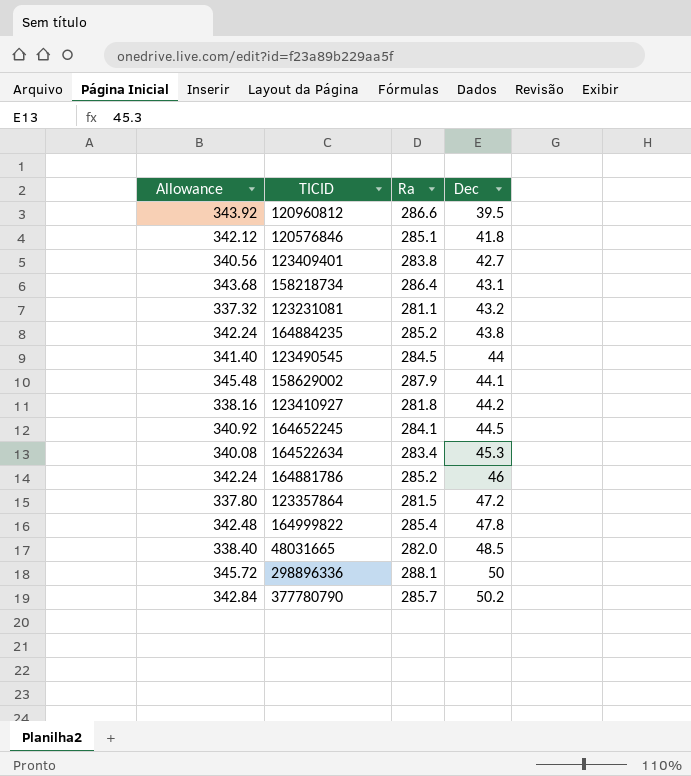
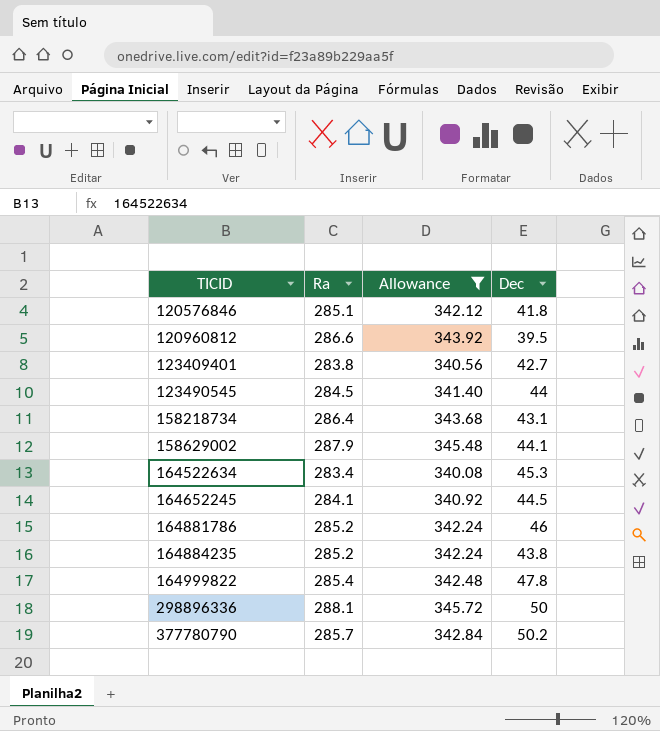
filter: none -> Allowance >= 340.08
row order: Dec ascending -> TICID ascending
column Allowance | position: 1 -> 3

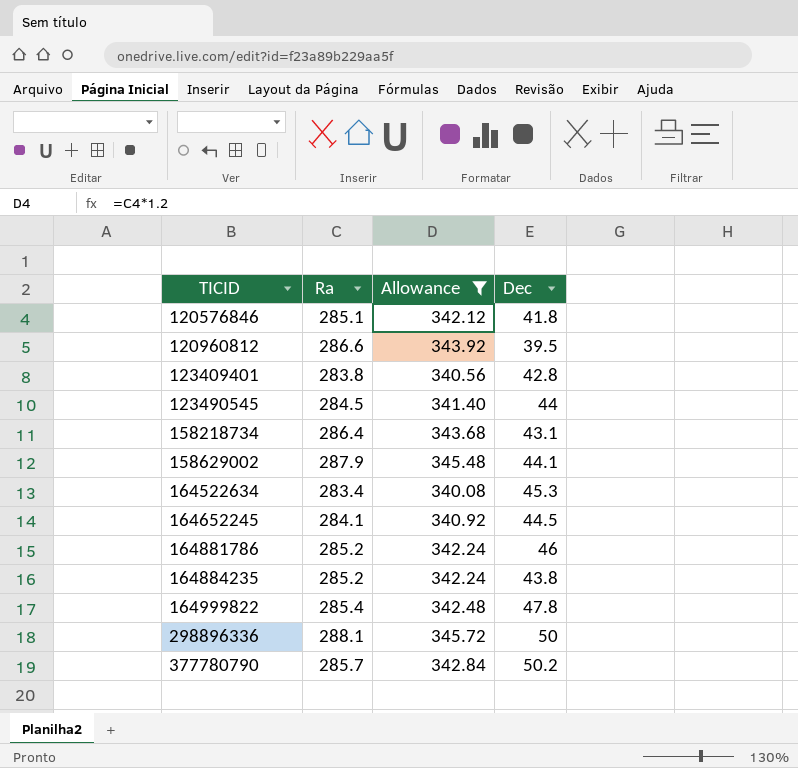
123409401 | Dec: 42.7 -> 42.8

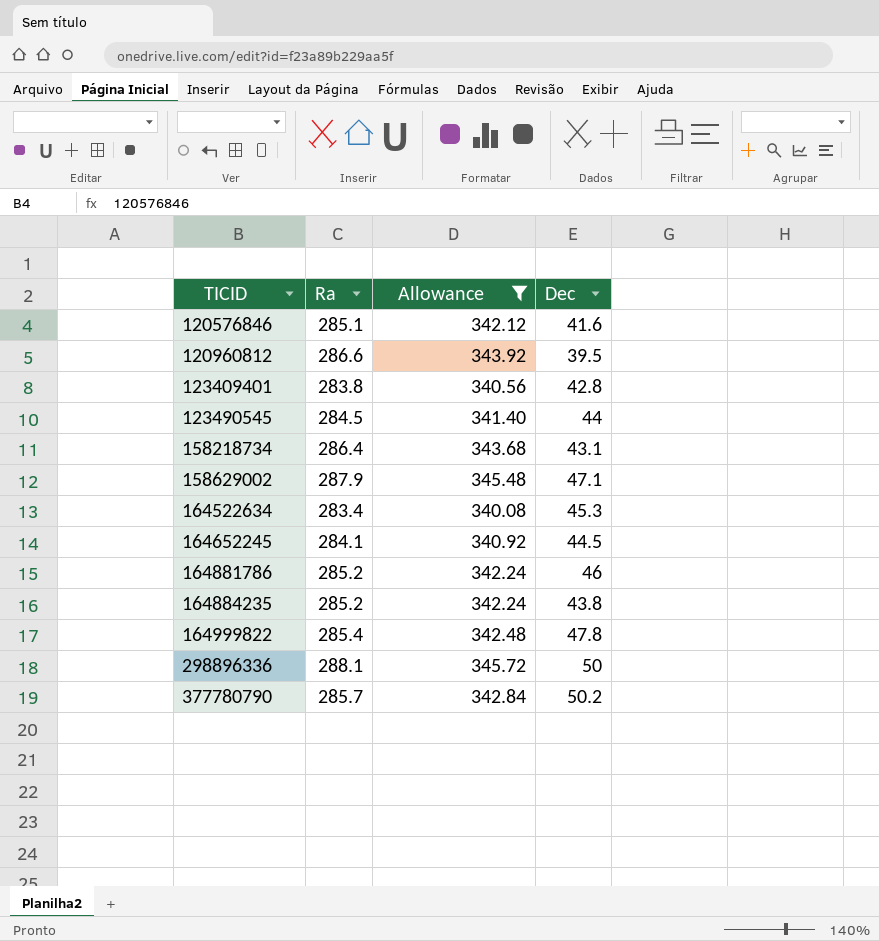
120576846 | Dec: 41.8 -> 41.6
158629002 | Dec: 44.1 -> 47.1

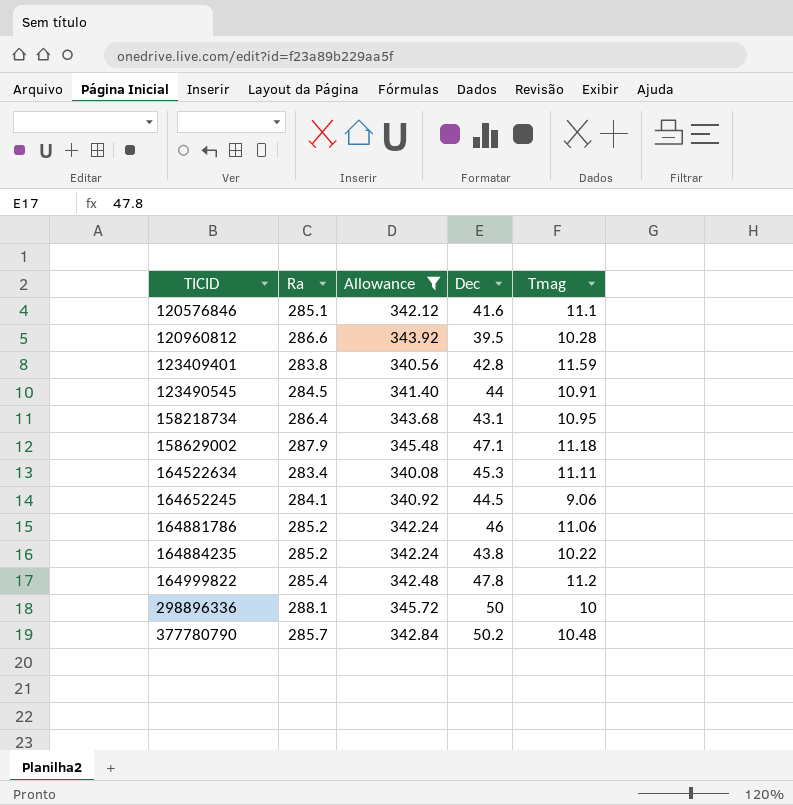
column Tmag | position: none -> 5

